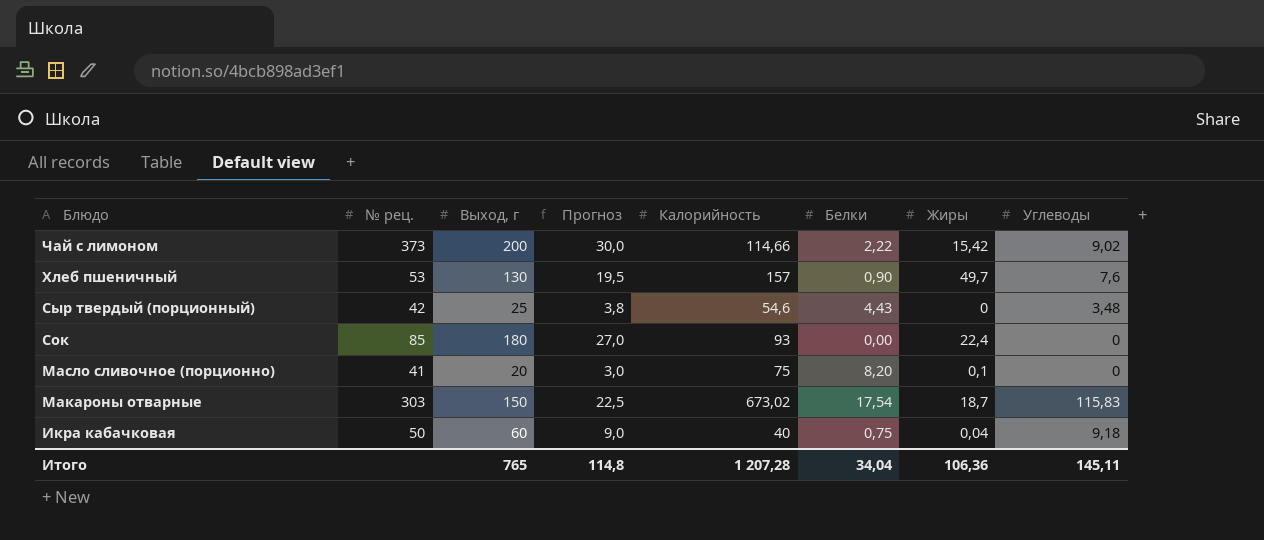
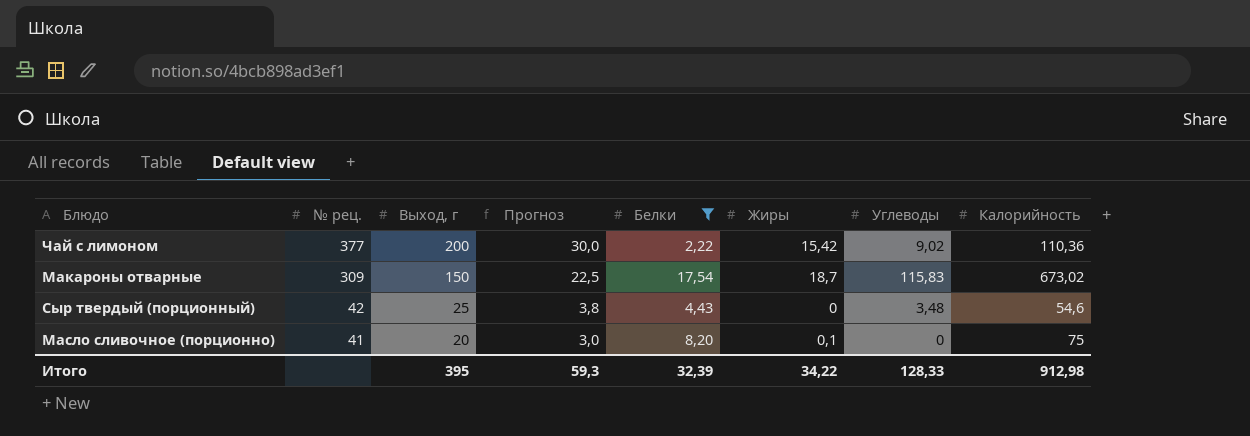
filter: none -> Белки >= 2,22
row order: Блюдо descending -> № рец. descending
column Калорийность | position: 5 -> 8
Чай с лимоном | № рец.: 373 -> 377
Чай с лимоном | Калорийность: 114,66 -> 110,36
Макароны отварные | № рец.: 303 -> 309
Итого | Выход, г: 765 -> 395
Итого | Прогноз: 114,8 -> 59,3
Итого | Белки: 34,04 -> 32,39
Итого | Жиры: 106,36 -> 34,22
Итого | Углеводы: 145,11 -> 128,33
Итого | Калорийность: 1 207,28 -> 912,98

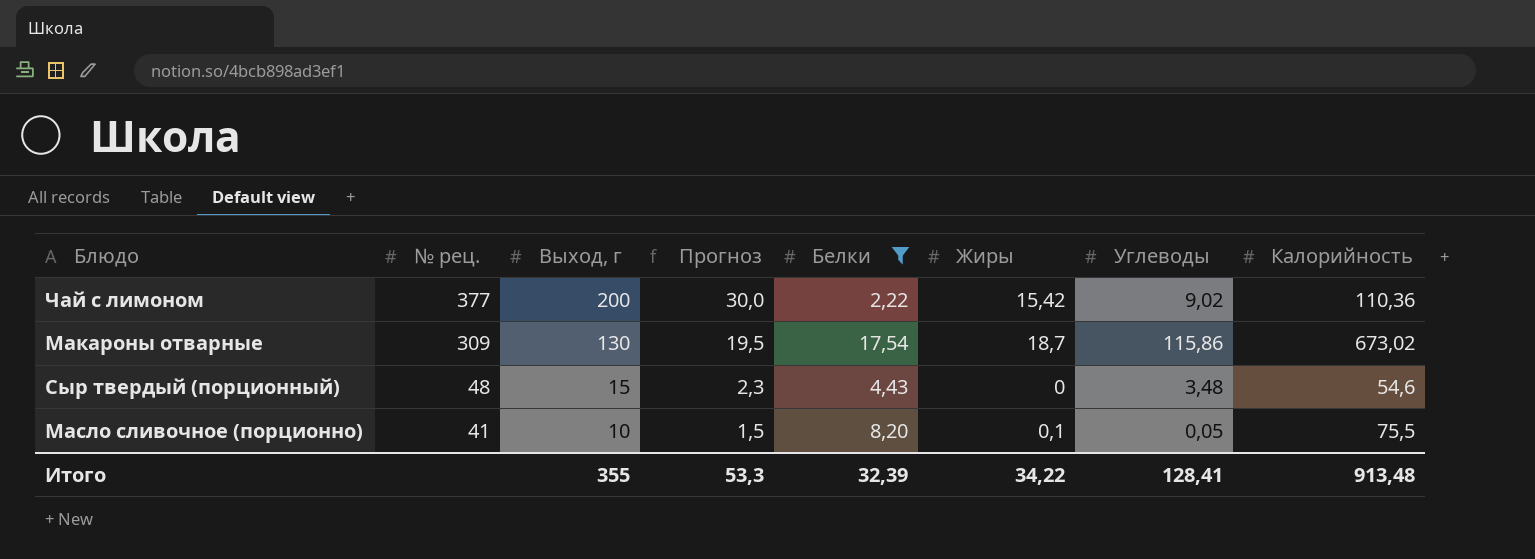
Макароны отварные | Выход, г: 150 -> 130
Макароны отварные | Прогноз: 22,5 -> 19,5
Макароны отварные | Углеводы: 115,83 -> 115,86
Сыр твердый (порционный) | № рец.: 42 -> 48
Сыр твердый (порционный) | Выход, г: 25 -> 15
Сыр твердый (порционный) | Прогноз: 3,8 -> 2,3
Масло сливочное (порционно) | Выход, г: 20 -> 10
Масло сливочное (порционно) | Прогноз: 3,0 -> 1,5
Масло сливочное (порционно) | Углеводы: 0 -> 0,05
Масло сливочное (порционно) | Калорийность: 75 -> 75,5
Итого | Выход, г: 395 -> 355
Итого | Прогноз: 59,3 -> 53,3
Итого | Углеводы: 128,33 -> 128,41
Итого | Калорийность: 912,98 -> 913,48

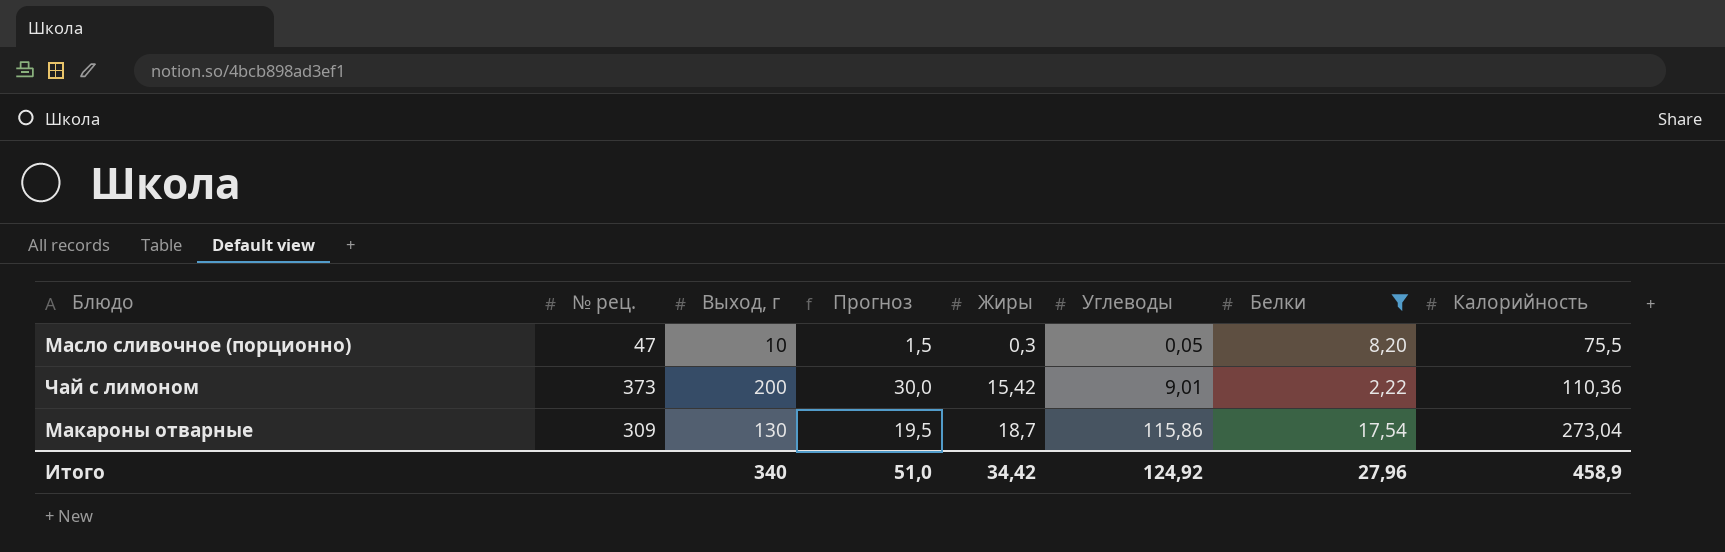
row order: № рец. descending -> Жиры ascending
column Белки | position: 5 -> 7
row Сыр твердый (порционный): 48 | 15 | 2,3 | 4,43 | 0 | 3,48 | 54,6 -> none
Масло сливочное (порционно) | № рец.: 41 -> 47
Масло сливочное (порционно) | Жиры: 0,1 -> 0,3
Чай с лимоном | № рец.: 377 -> 373
Чай с лимоном | Углеводы: 9,02 -> 9,01
Макароны отварные | Калорийность: 673,02 -> 273,04
Итого | Выход, г: 355 -> 340
Итого | Прогноз: 53,3 -> 51,0
Итого | Жиры: 34,22 -> 34,42
Итого | Углеводы: 128,41 -> 124,92
Итого | Белки: 32,39 -> 27,96
Итого | Калорийность: 913,48 -> 458,9

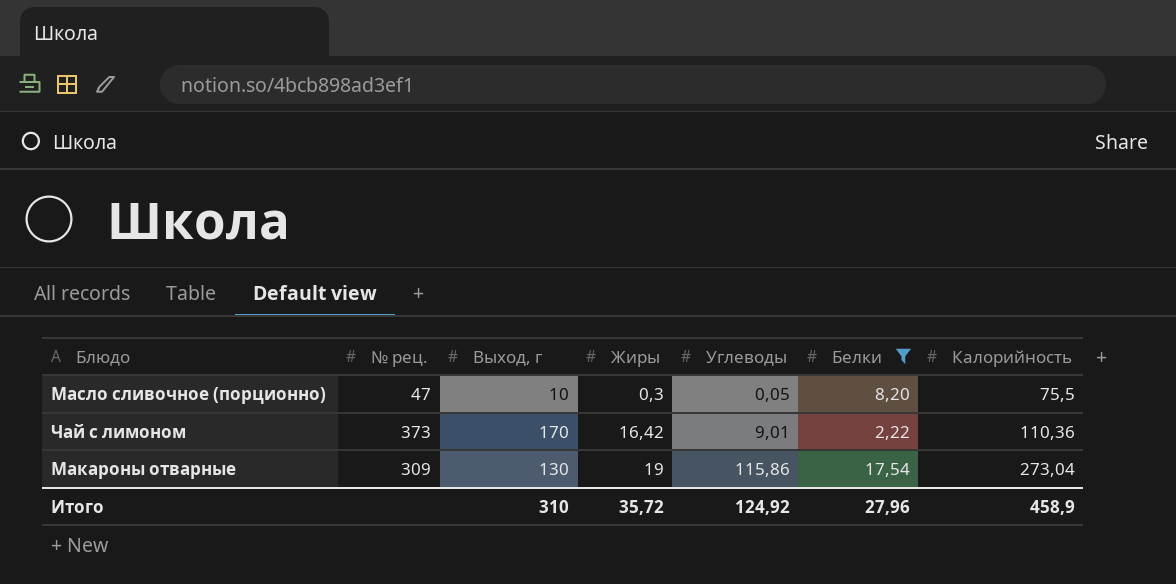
column Прогноз | formula: [Выход, г] * 0,15 -> none
Чай с лимоном | Выход, г: 200 -> 170
Чай с лимоном | Жиры: 15,42 -> 16,42
Макароны отварные | Жиры: 18,7 -> 19
Итого | Выход, г: 340 -> 310
Итого | Жиры: 34,42 -> 35,72

